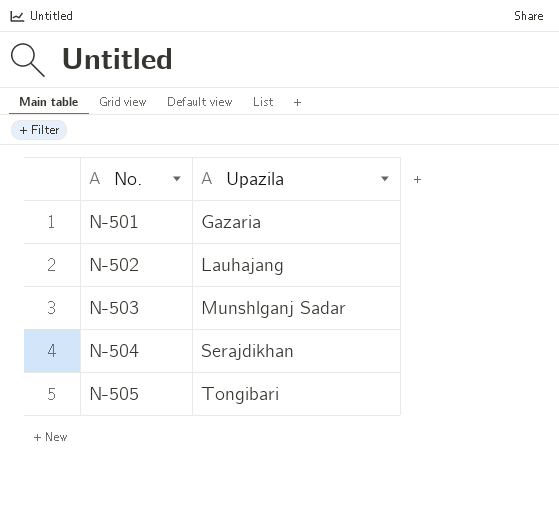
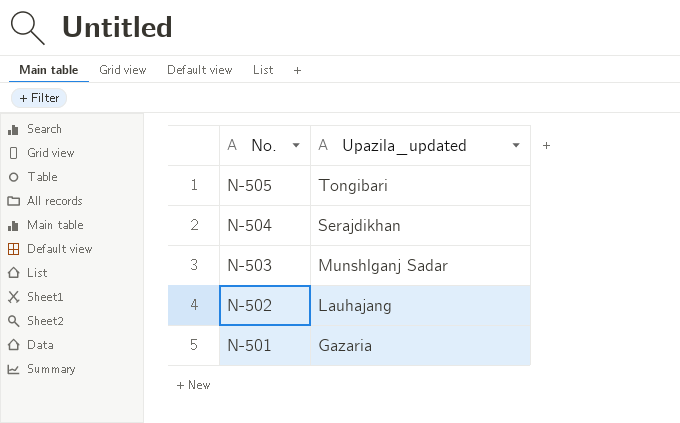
row order: No. ascending -> No. descending
column name: Upazila -> Upazila_updated

